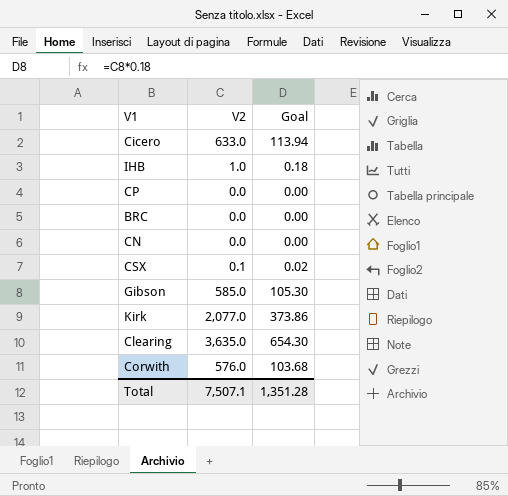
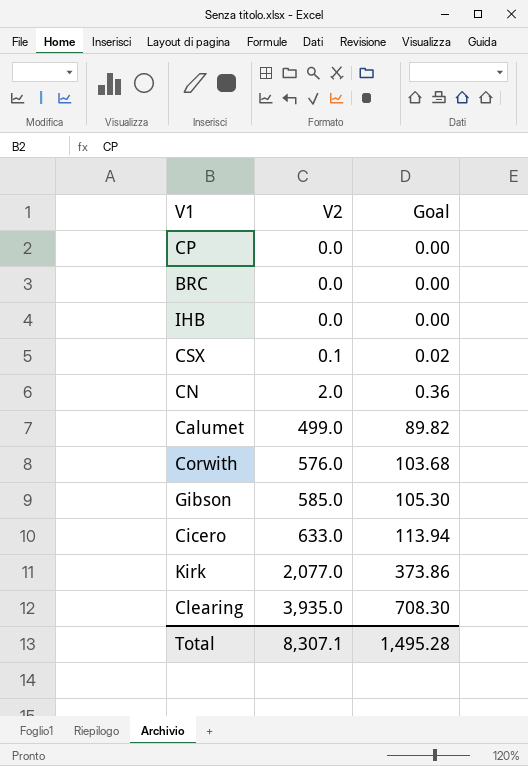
row order: none -> V2 ascending
IHB | V2: 1.0 -> 0.0
IHB | Goal: 0.18 -> 0.00
CN | V2: 0.0 -> 2.0
CN | Goal: 0.00 -> 0.36
row Calumet: none -> 499.0 | 89.82
Clearing | V2: 3,635.0 -> 3,935.0
Clearing | Goal: 654.30 -> 708.30
Total | V2: 7,507.1 -> 8,307.1
Total | Goal: 1,351.28 -> 1,495.28

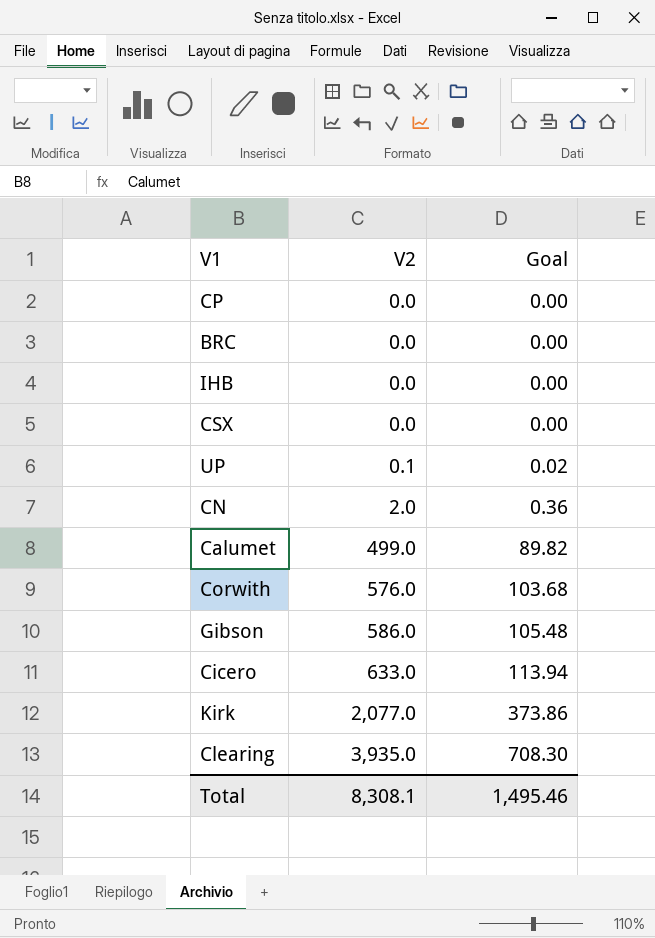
CSX | V2: 0.1 -> 0.0
CSX | Goal: 0.02 -> 0.00
row UP: none -> 0.1 | 0.02
Gibson | V2: 585.0 -> 586.0
Gibson | Goal: 105.30 -> 105.48
Total | V2: 8,307.1 -> 8,308.1
Total | Goal: 1,495.28 -> 1,495.46

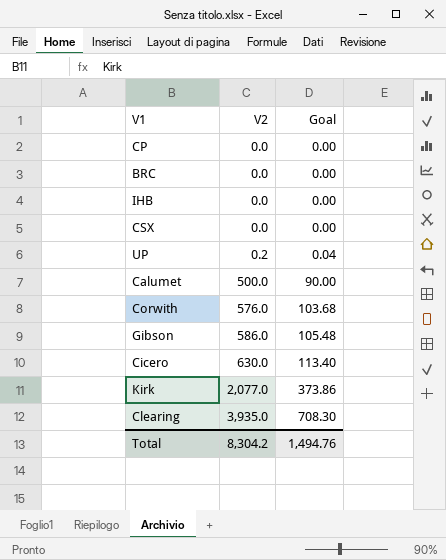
row CN: 2.0 | 0.36 -> none
UP | V2: 0.1 -> 0.2
UP | Goal: 0.02 -> 0.04
Calumet | V2: 499.0 -> 500.0
Calumet | Goal: 89.82 -> 90.00
Cicero | V2: 633.0 -> 630.0
Cicero | Goal: 113.94 -> 113.40
Total | V2: 8,308.1 -> 8,304.2
Total | Goal: 1,495.46 -> 1,494.76

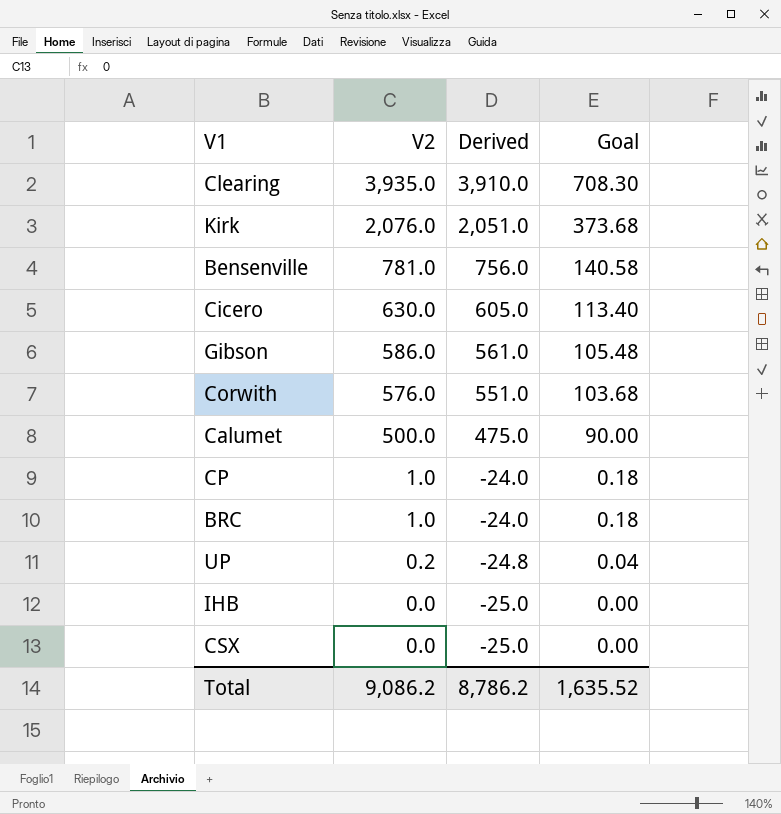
row order: V2 ascending -> V2 descending
column Derived | formula: none -> [V2] - 25
Kirk | V2: 2,077.0 -> 2,076.0
Kirk | Goal: 373.86 -> 373.68
row Bensenville: none -> 781.0 | 756.0 | 140.58
CP | V2: 0.0 -> 1.0
CP | Goal: 0.00 -> 0.18
BRC | V2: 0.0 -> 1.0
BRC | Goal: 0.00 -> 0.18
Total | V2: 8,304.2 -> 9,086.2
Total | Goal: 1,494.76 -> 1,635.52

